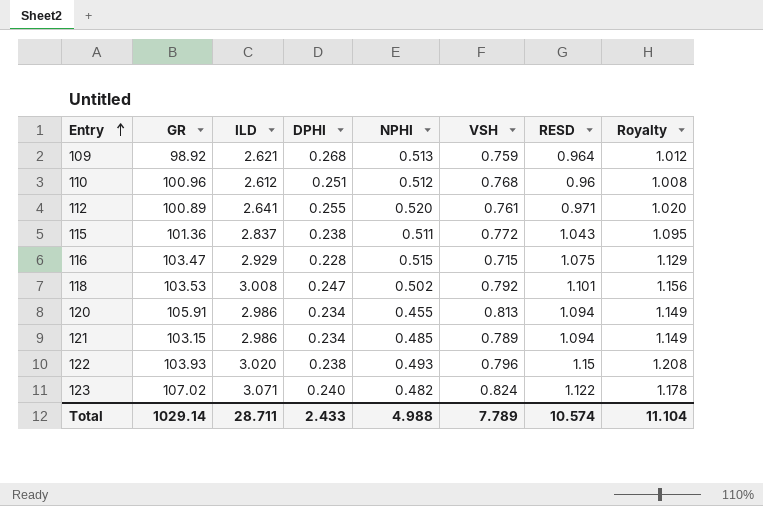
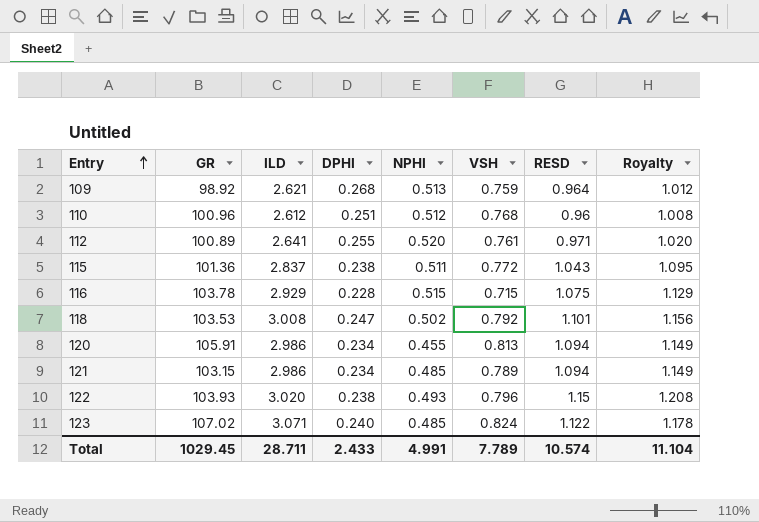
116 | GR: 103.47 -> 103.78
123 | NPHI: 0.482 -> 0.485
Total | GR: 1029.14 -> 1029.45
Total | NPHI: 4.988 -> 4.991

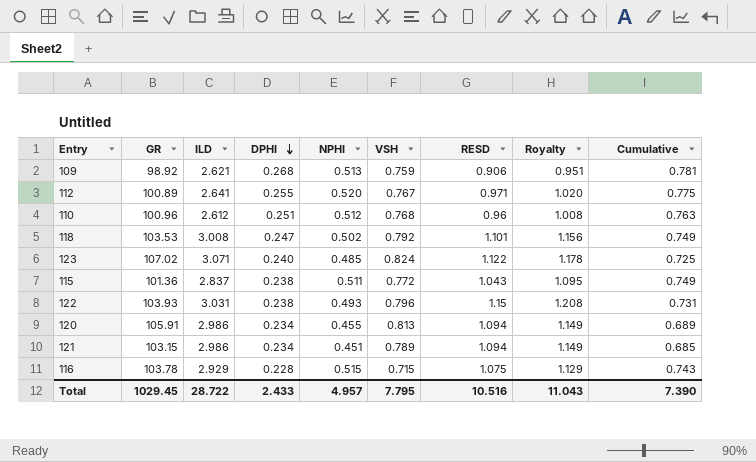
row order: Entry ascending -> DPHI descending
column Cumulative | formula: none -> [DPHI] + [NPHI]
109 | RESD: 0.964 -> 0.906
109 | Royalty: 1.012 -> 0.951
112 | VSH: 0.761 -> 0.767
122 | ILD: 3.020 -> 3.031
121 | NPHI: 0.485 -> 0.451
Total | ILD: 28.711 -> 28.722
Total | NPHI: 4.991 -> 4.957
Total | VSH: 7.789 -> 7.795
Total | RESD: 10.574 -> 10.516
Total | Royalty: 11.104 -> 11.043

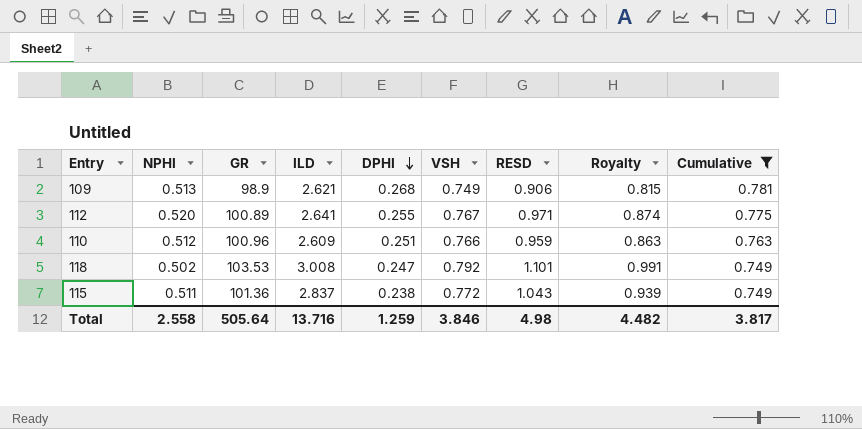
filter: none -> Cumulative >= 0.749
column NPHI | position: 5 -> 2
column Royalty | formula: [RESD] * 1.05 -> [RESD] * 0.9
109 | GR: 98.92 -> 98.9
109 | VSH: 0.759 -> 0.749
110 | ILD: 2.612 -> 2.609
110 | VSH: 0.768 -> 0.766
110 | RESD: 0.96 -> 0.959
Total | NPHI: 4.957 -> 2.558
Total | GR: 1029.45 -> 505.64
Total | ILD: 28.722 -> 13.716
Total | DPHI: 2.433 -> 1.259
Total | VSH: 7.795 -> 3.846
Total | RESD: 10.516 -> 4.98
Total | Royalty: 11.043 -> 4.482
Total | Cumulative: 7.390 -> 3.817

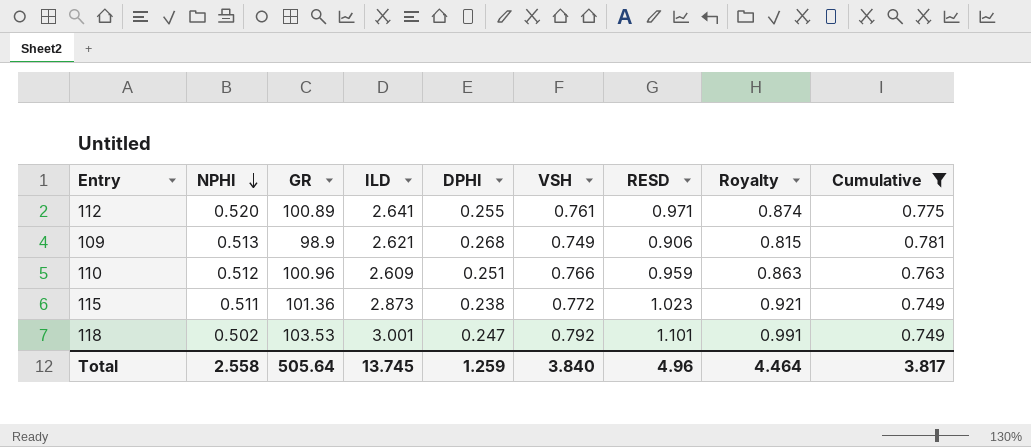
row order: DPHI descending -> NPHI descending
112 | VSH: 0.767 -> 0.761
115 | ILD: 2.837 -> 2.873
115 | RESD: 1.043 -> 1.023
115 | Royalty: 0.939 -> 0.921
118 | ILD: 3.008 -> 3.001
Total | ILD: 13.716 -> 13.745
Total | VSH: 3.846 -> 3.840
Total | RESD: 4.98 -> 4.96
Total | Royalty: 4.482 -> 4.464

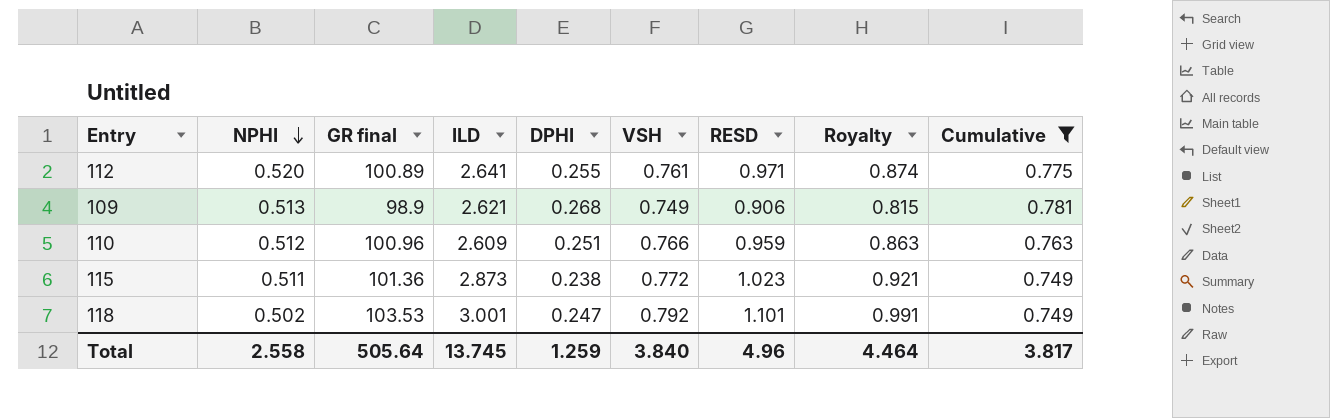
column name: GR -> GR final

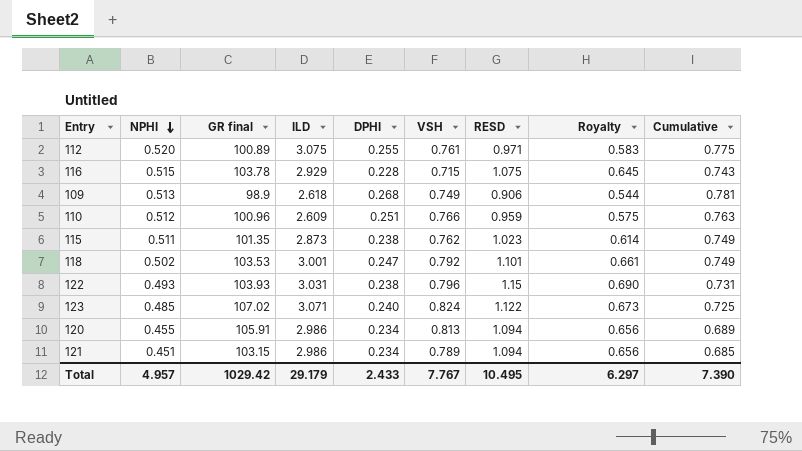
filter: Cumulative >= 0.749 -> none
column Royalty | formula: [RESD] * 0.9 -> [RESD] * 0.6
112 | ILD: 2.641 -> 3.075
109 | ILD: 2.621 -> 2.618
115 | GR final: 101.36 -> 101.35
115 | VSH: 0.772 -> 0.762
Total | NPHI: 2.558 -> 4.957
Total | GR final: 505.64 -> 1029.42
Total | ILD: 13.745 -> 29.179
Total | DPHI: 1.259 -> 2.433
Total | VSH: 3.840 -> 7.767
Total | RESD: 4.96 -> 10.495
Total | Royalty: 4.464 -> 6.297
Total | Cumulative: 3.817 -> 7.390

